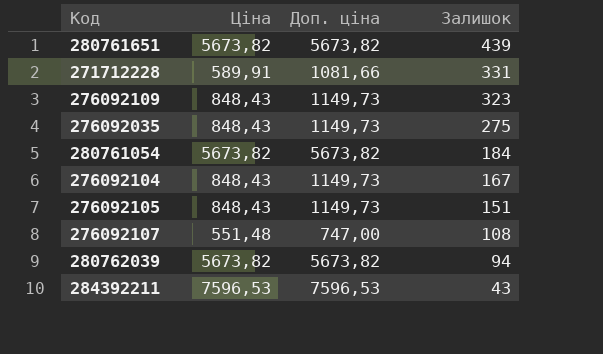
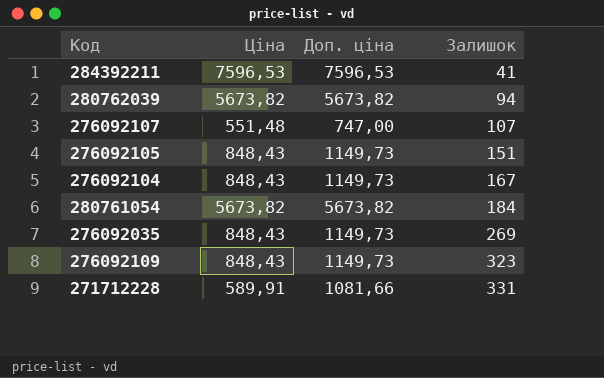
row order: Залишок descending -> Залишок ascending
row 280761651: 5673,82 | 5673,82 | 439 -> none
284392211 | Залишок: 43 -> 41
276092107 | Залишок: 108 -> 107
276092035 | Залишок: 275 -> 269

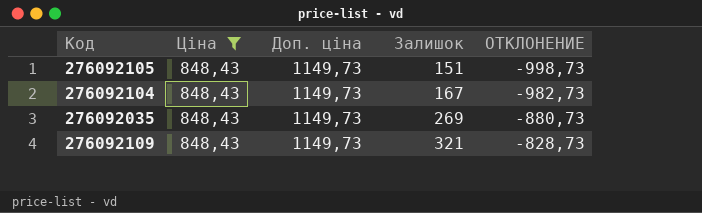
filter: none -> Ціна = 848,43
column ОТКЛОНЕНИЕ | formula: none -> [Залишок] - [Доп. ціна]
276092109 | Залишок: 323 -> 321

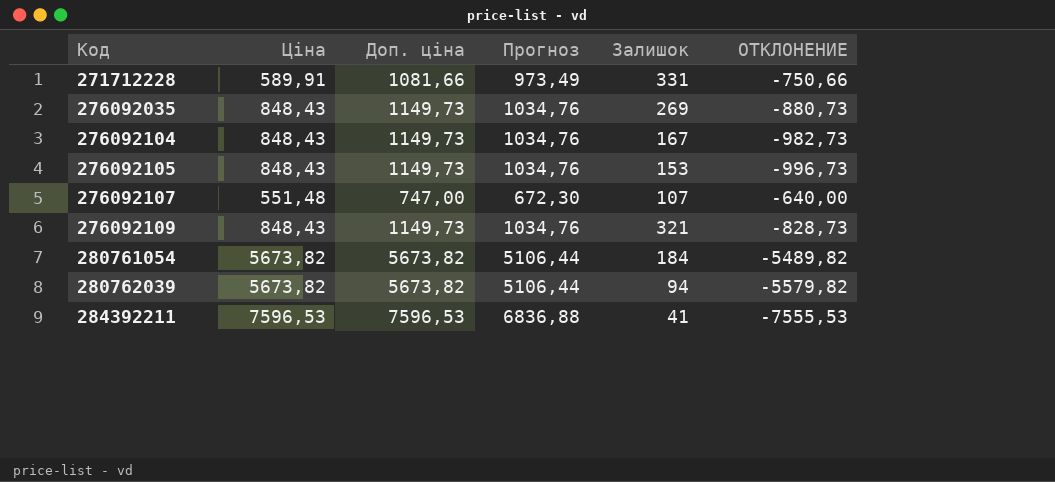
filter: Ціна = 848,43 -> none
row order: Залишок ascending -> Код ascending
column Прогноз | formula: none -> [Доп. ціна] * 0,9
276092105 | Залишок: 151 -> 153
276092105 | ОТКЛОНЕНИЕ: -998,73 -> -996,73

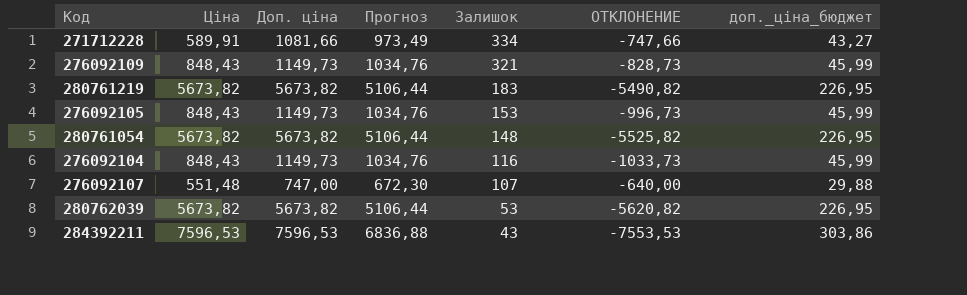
row order: Код ascending -> Залишок descending
column доп._ціна_бюджет | formula: none -> [Доп. ціна] * 0,04
row 276092035: 848,43 | 1149,73 | 1034,76 | 269 | -880,73 -> none
271712228 | Залишок: 331 -> 334
271712228 | ОТКЛОНЕНИЕ: -750,66 -> -747,66
row 280761219: none -> 5673,82 | 5673,82 | 5106,44 | 183 | -5490,82 | 226,95
280761054 | Залишок: 184 -> 148
280761054 | ОТКЛОНЕНИЕ: -5489,82 -> -5525,82
276092104 | Залишок: 167 -> 116
276092104 | ОТКЛОНЕНИЕ: -982,73 -> -1033,73
280762039 | Залишок: 94 -> 53
280762039 | ОТКЛОНЕНИЕ: -5579,82 -> -5620,82
284392211 | Залишок: 41 -> 43
284392211 | ОТКЛОНЕНИЕ: -7555,53 -> -7553,53

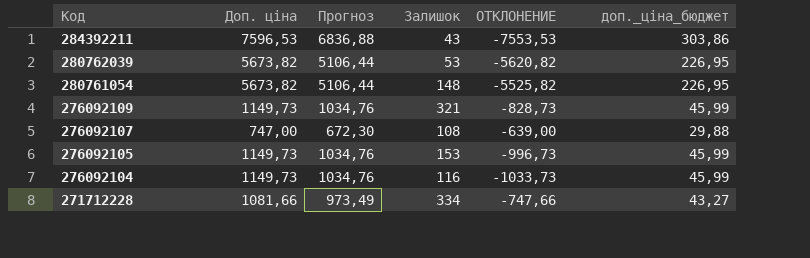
row order: Залишок descending -> Код descending
column Ціна | position: 2 -> none
row 280761219: 5673,82 | 5673,82 | 5106,44 | 183 | -5490,82 | 226,95 -> none
276092107 | Залишок: 107 -> 108
276092107 | ОТКЛОНЕНИЕ: -640,00 -> -639,00

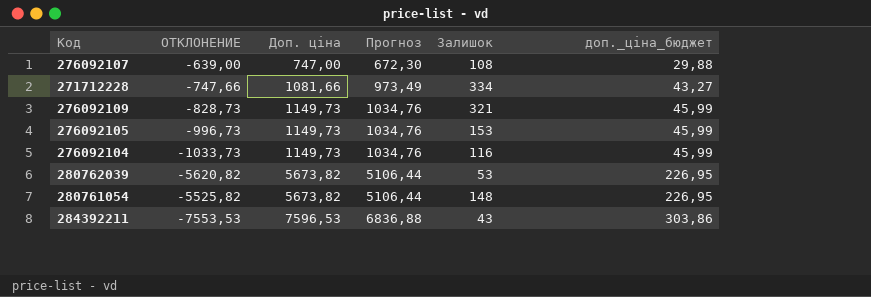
row order: Код descending -> Доп. ціна ascending
column ОТКЛОНЕНИЕ | position: 5 -> 2

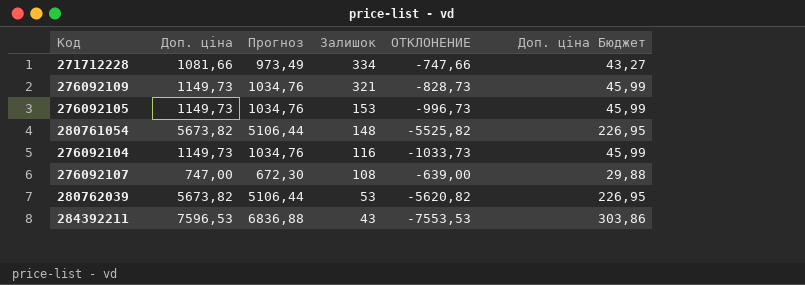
row order: Доп. ціна ascending -> Залишок descending
column ОТКЛОНЕНИЕ | position: 2 -> 5
column name: доп._ціна_бюджет -> Доп. ціна Бюджет

